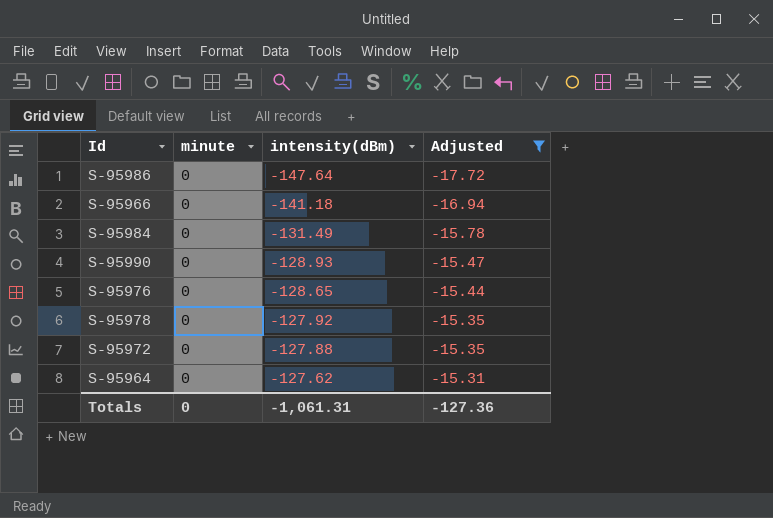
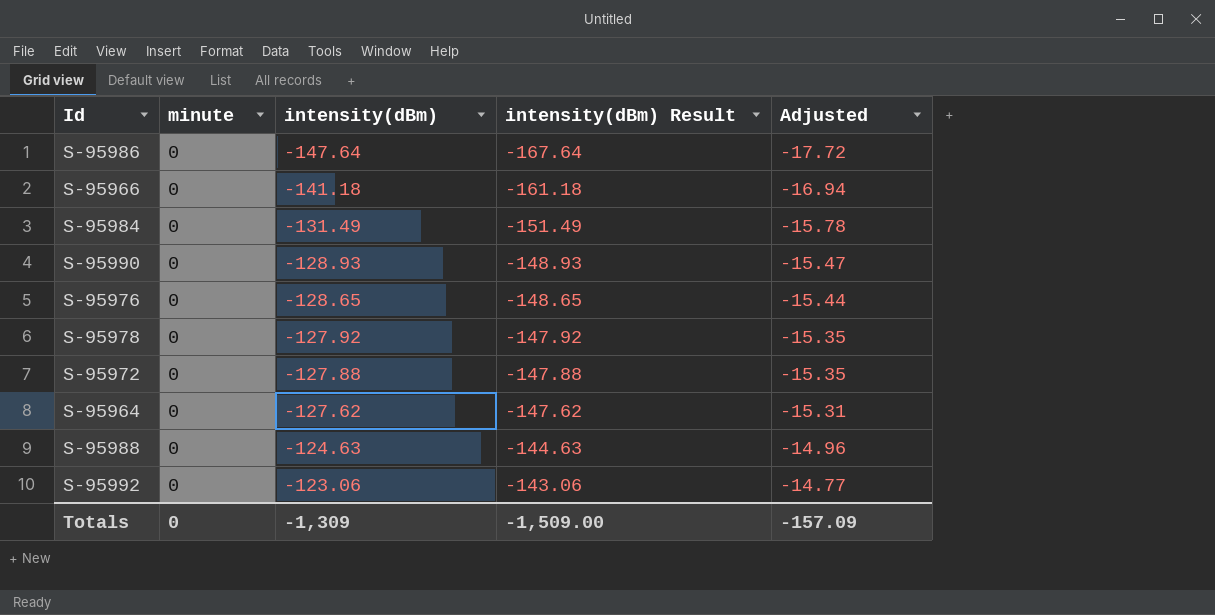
filter: Adjusted <= -15.31 -> none
column intensity(dBm) Result | formula: none -> [intensity(dBm)] - 20
Totals | intensity(dBm): -1,061.31 -> -1,309
Totals | Adjusted: -127.36 -> -157.09

